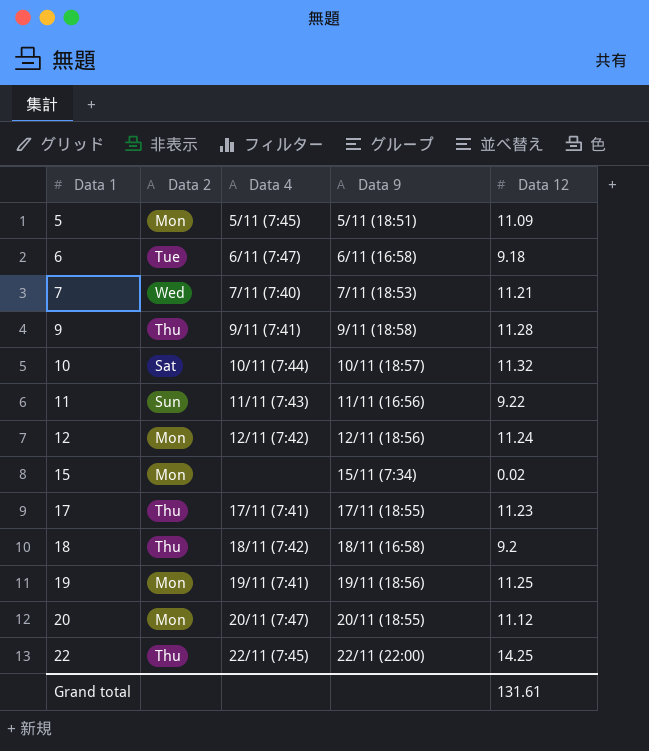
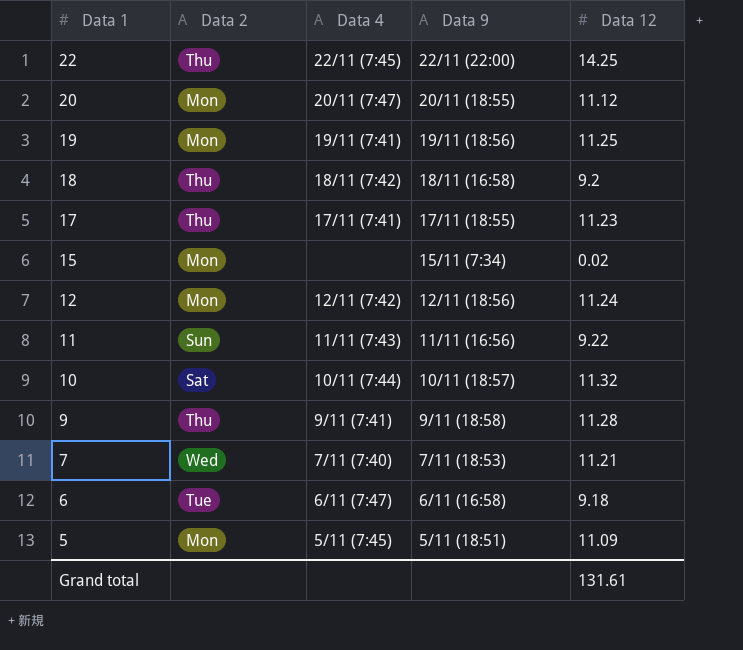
row order: Data 1 ascending -> Data 1 descending

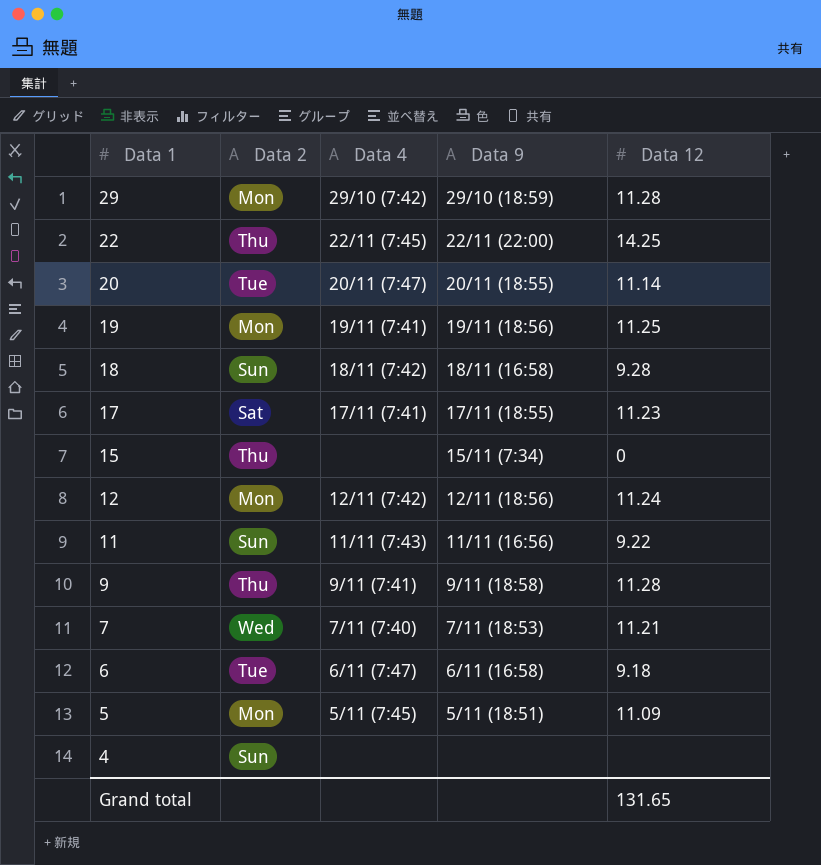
row 10: Sat | 10/11 (7:44) | 10/11 (18:57) | 11.32 -> none
row 29: none -> Mon | 29/10 (7:42) | 29/10 (18:59) | 11.28
20 | Data 2: Mon -> Tue
20 | Data 12: 11.12 -> 11.14
18 | Data 2: Thu -> Sun
18 | Data 12: 9.2 -> 9.28
17 | Data 2: Thu -> Sat
15 | Data 2: Mon -> Thu
15 | Data 12: 0.02 -> 0
row 4: none -> Sun | none | none | none
Grand total | Data 12: 131.61 -> 131.65

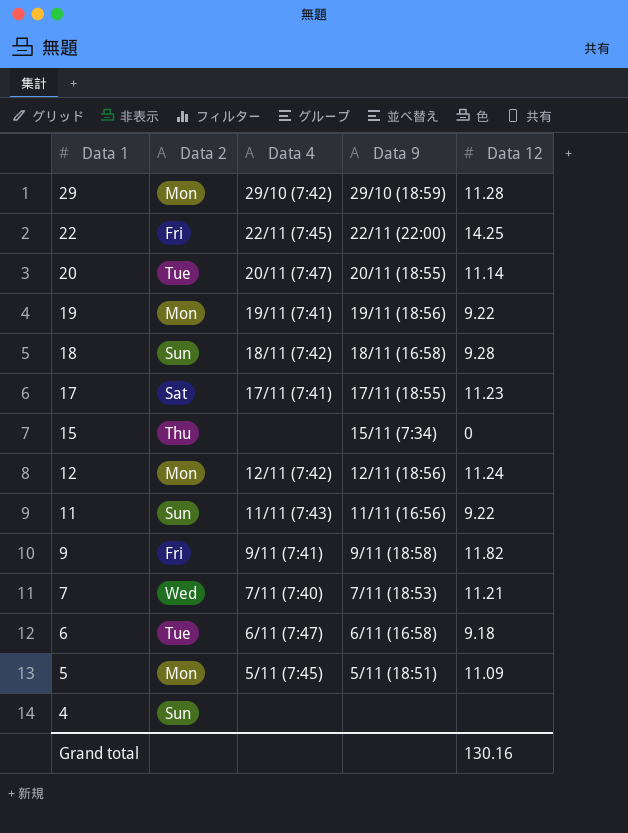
22 | Data 2: Thu -> Fri
19 | Data 12: 11.25 -> 9.22
9 | Data 2: Thu -> Fri
9 | Data 12: 11.28 -> 11.82
Grand total | Data 12: 131.65 -> 130.16

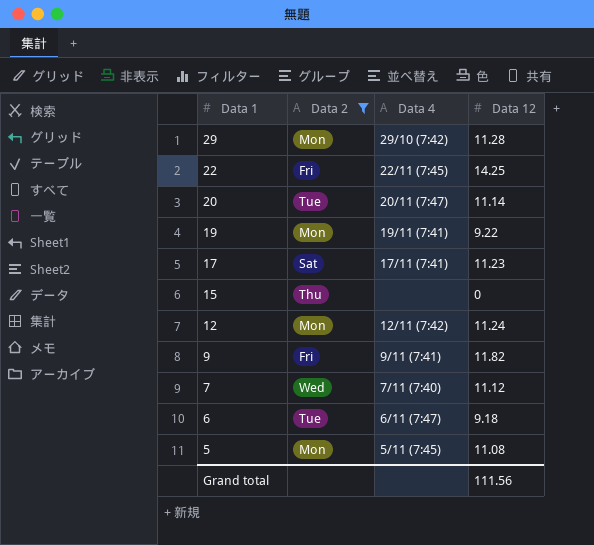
filter: none -> Data 2 != Sun
column Data 9 | position: 4 -> none
7 | Data 12: 11.21 -> 11.12
5 | Data 12: 11.09 -> 11.08
Grand total | Data 12: 130.16 -> 111.56

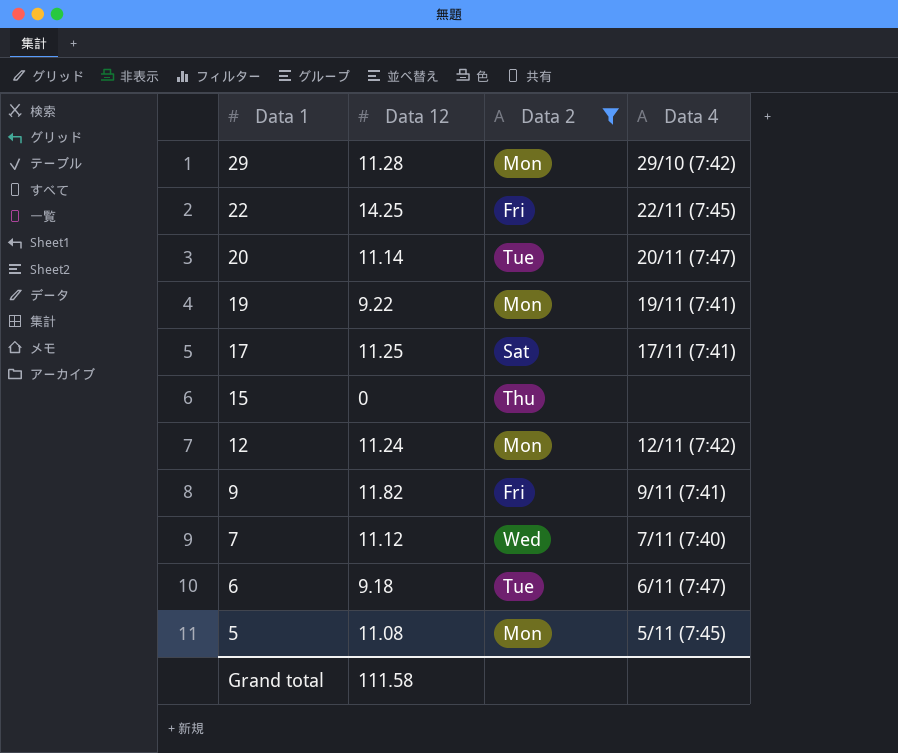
column Data 12 | position: 4 -> 2
17 | Data 12: 11.23 -> 11.25
Grand total | Data 12: 111.56 -> 111.58

